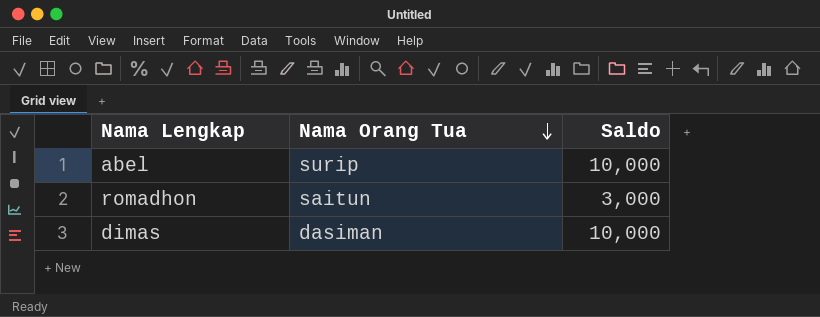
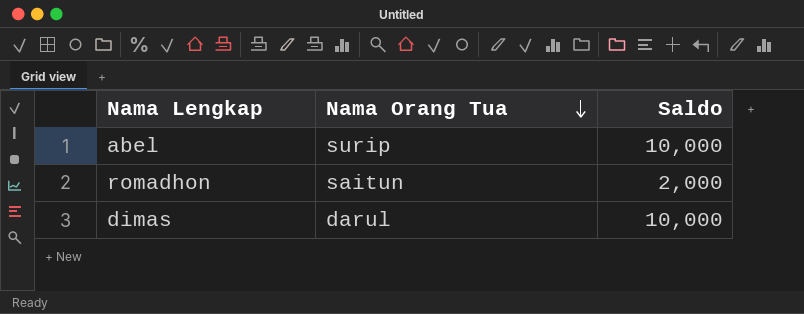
romadhon | Saldo: 3,000 -> 2,000
dimas | Nama Orang Tua: dasiman -> darul

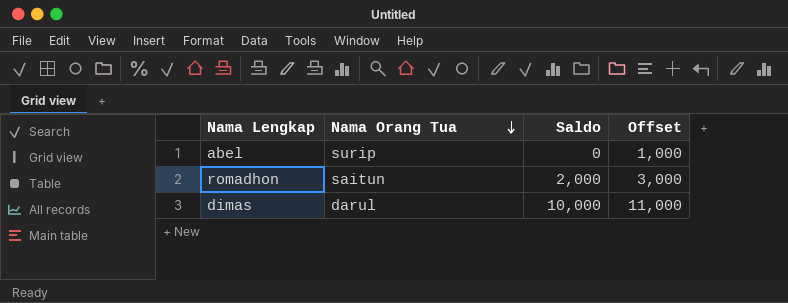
column Offset | formula: none -> [Saldo] + 1000
abel | Saldo: 10,000 -> 0

